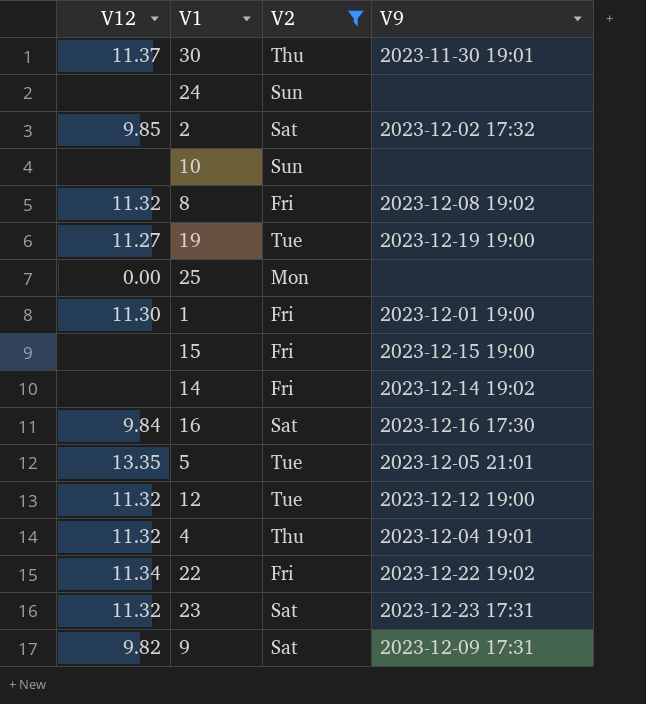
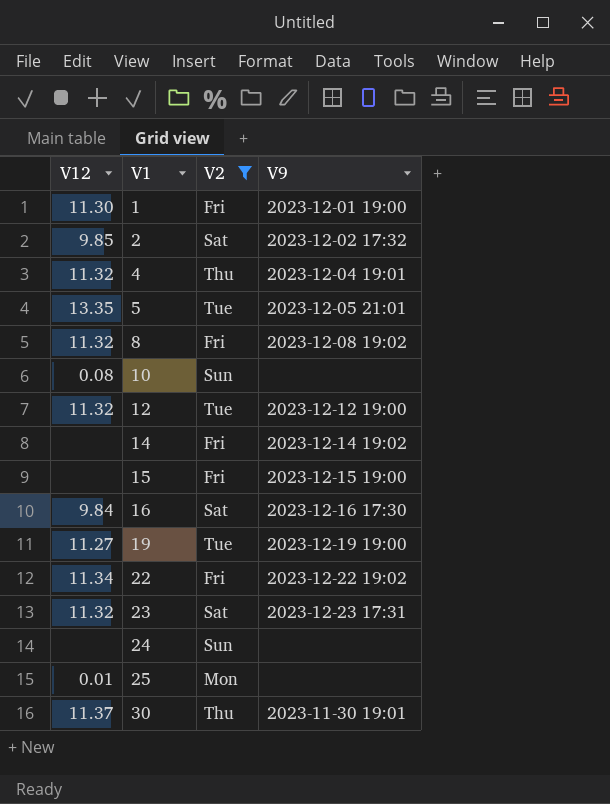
row order: none -> V1 ascending
row 9: 9.82 | Sat | 2023-12-09 17:31 -> none
10 | V12: none -> 0.08
25 | V12: 0.00 -> 0.01

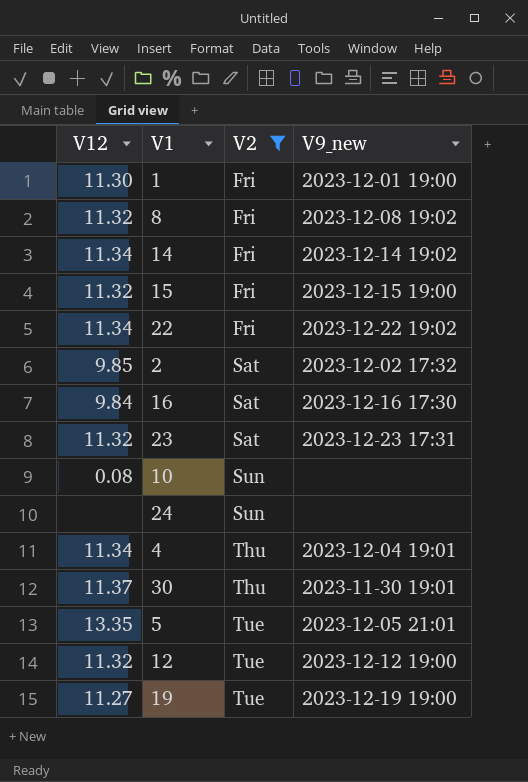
row order: V1 ascending -> V2 ascending
column name: V9 -> V9_new
row 25: 0.01 | Mon | none -> none
14 | V12: none -> 11.34
15 | V12: none -> 11.32
4 | V12: 11.32 -> 11.34

